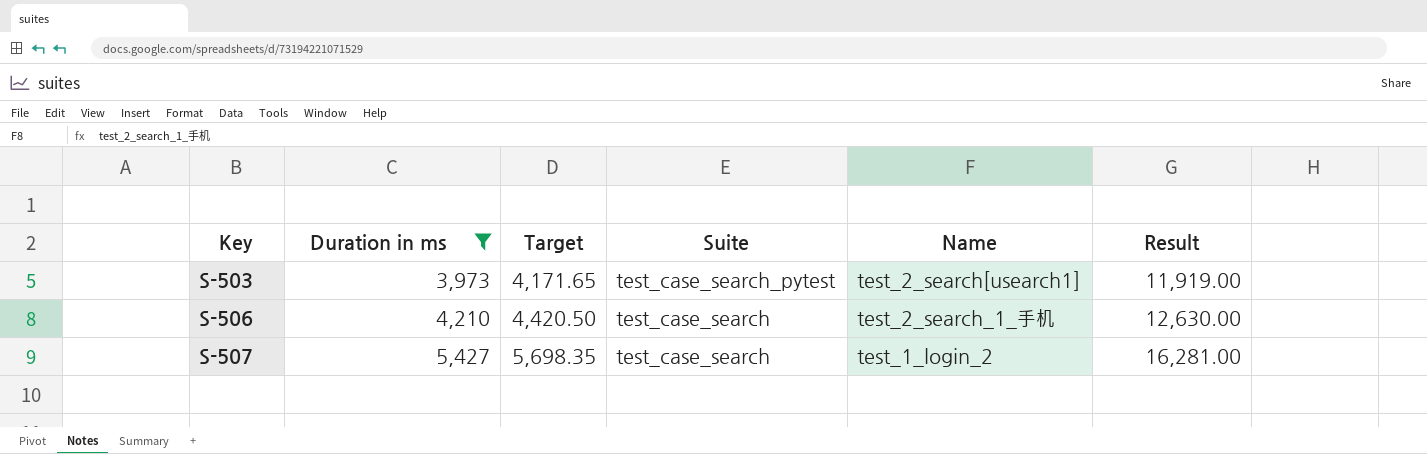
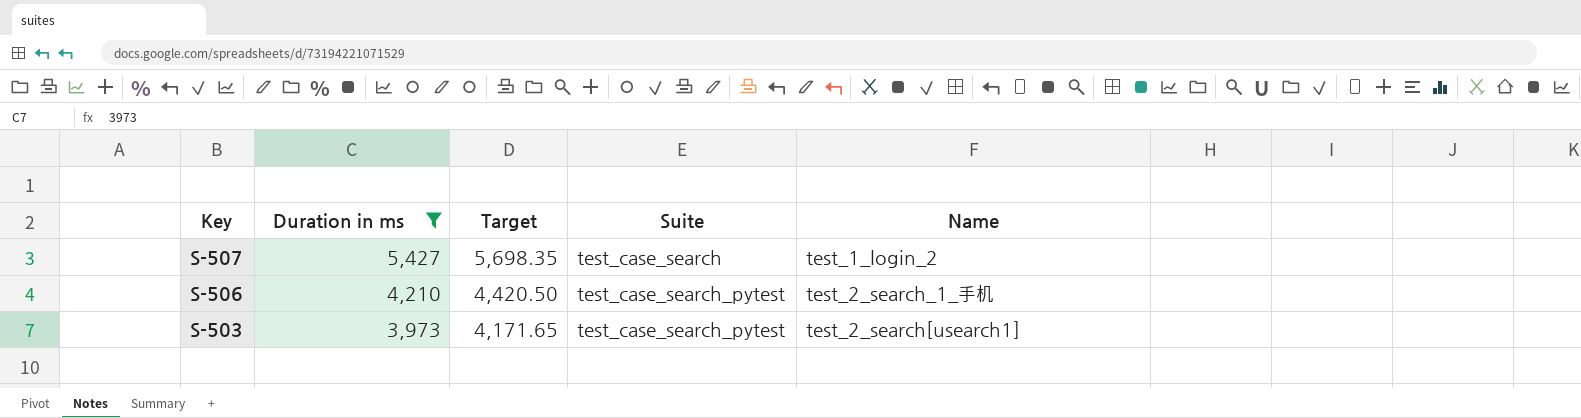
row order: Key ascending -> Key descending
column Result | formula: [Duration in ms] * 3 -> none
S-506 | Suite: test_case_search -> test_case_search_pytest

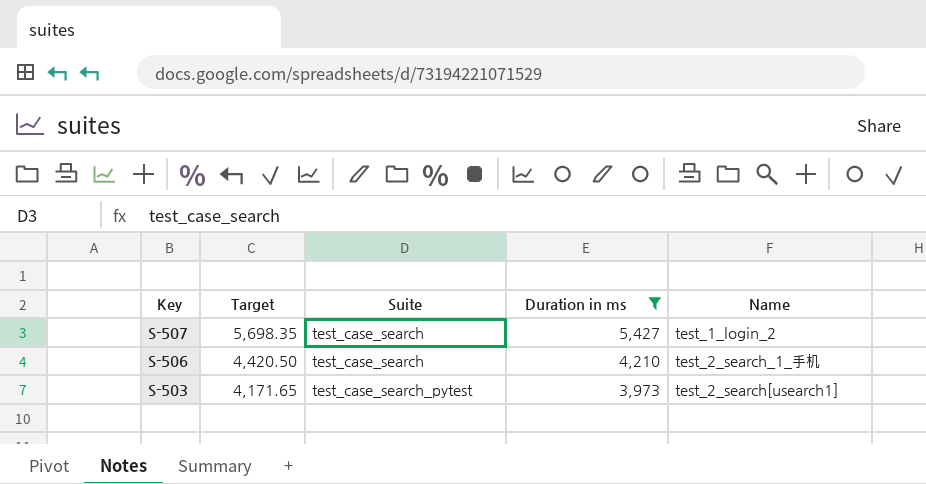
column Duration in ms | position: 2 -> 4
S-506 | Suite: test_case_search_pytest -> test_case_search

